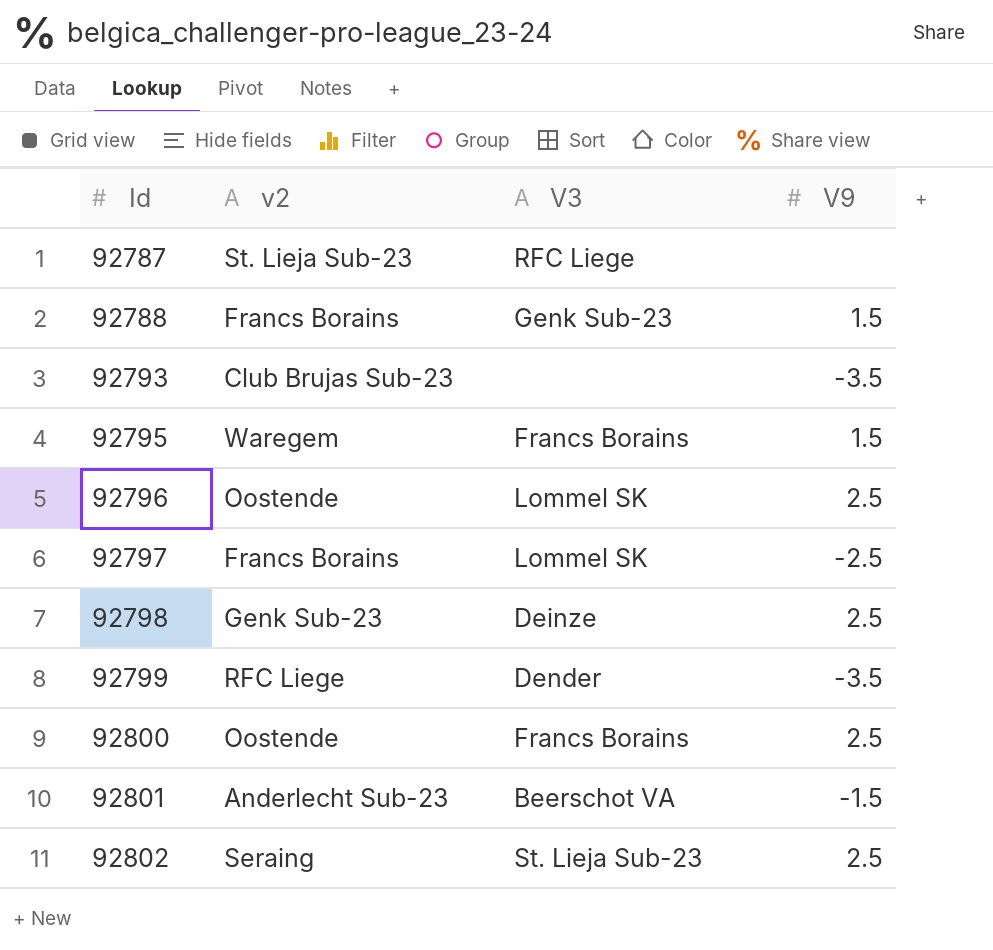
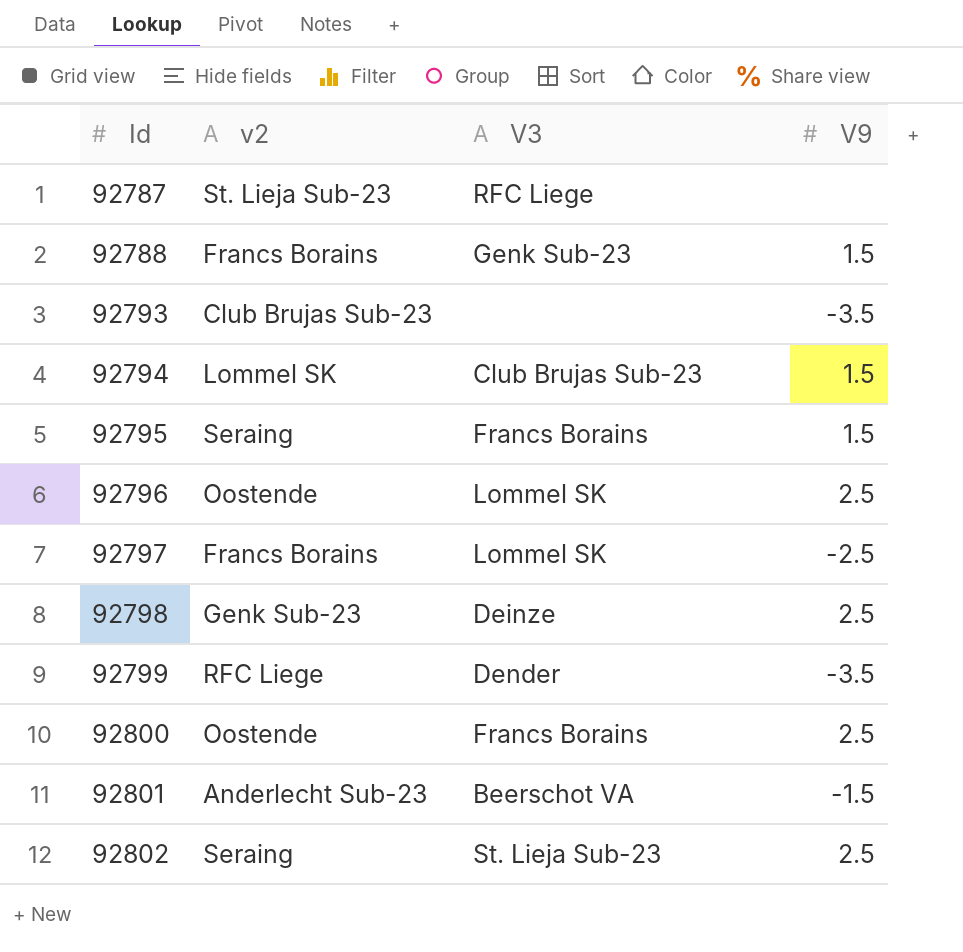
row 92794: none -> Lommel SK | Club Brujas Sub-23 | 1.5
92795 | v2: Waregem -> Seraing

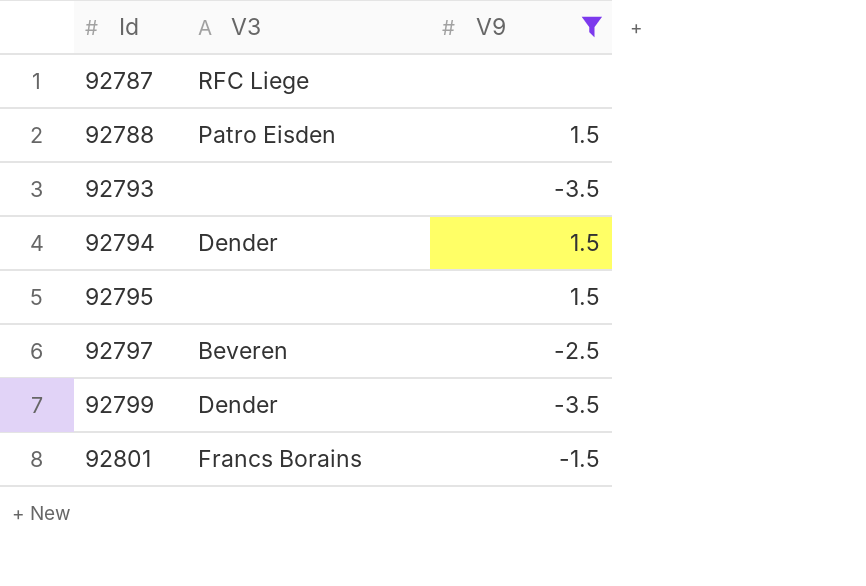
filter: none -> V9 != 2.5
column v2 | position: 2 -> none
92788 | V3: Genk Sub-23 -> Patro Eisden
92794 | V3: Club Brujas Sub-23 -> Dender
92795 | V3: Francs Borains -> none
92797 | V3: Lommel SK -> Beveren
92801 | V3: Beerschot VA -> Francs Borains

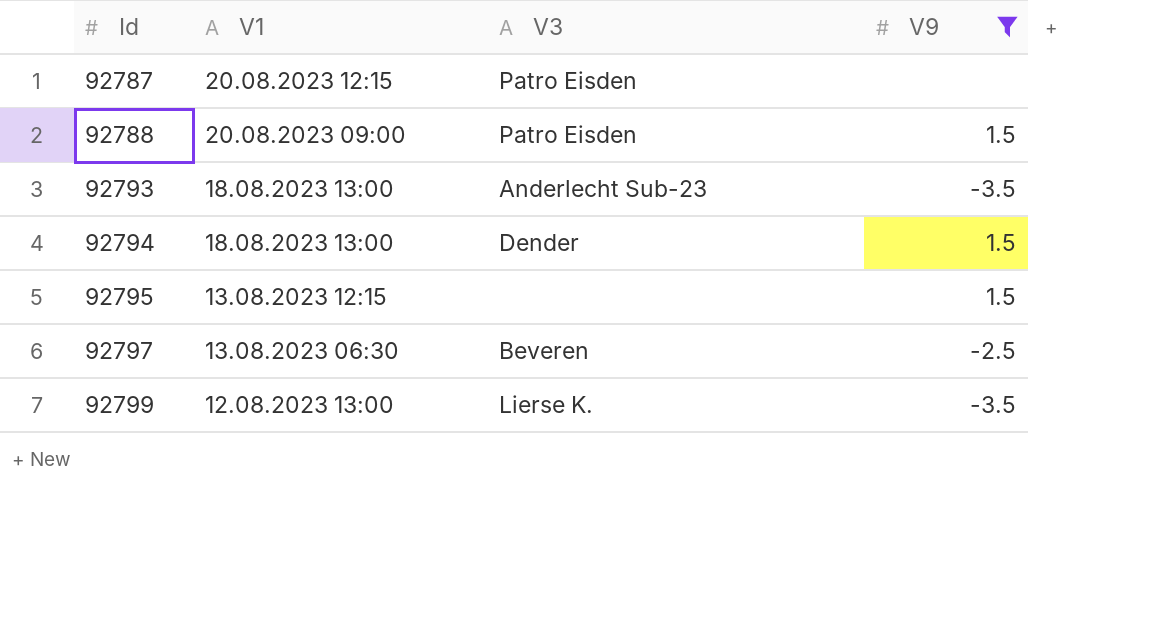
column V1 | position: none -> 2
row 92801: Francs Borains | -1.5 -> none
92787 | V3: RFC Liege -> Patro Eisden
92793 | V3: none -> Anderlecht Sub-23
92799 | V3: Dender -> Lierse K.

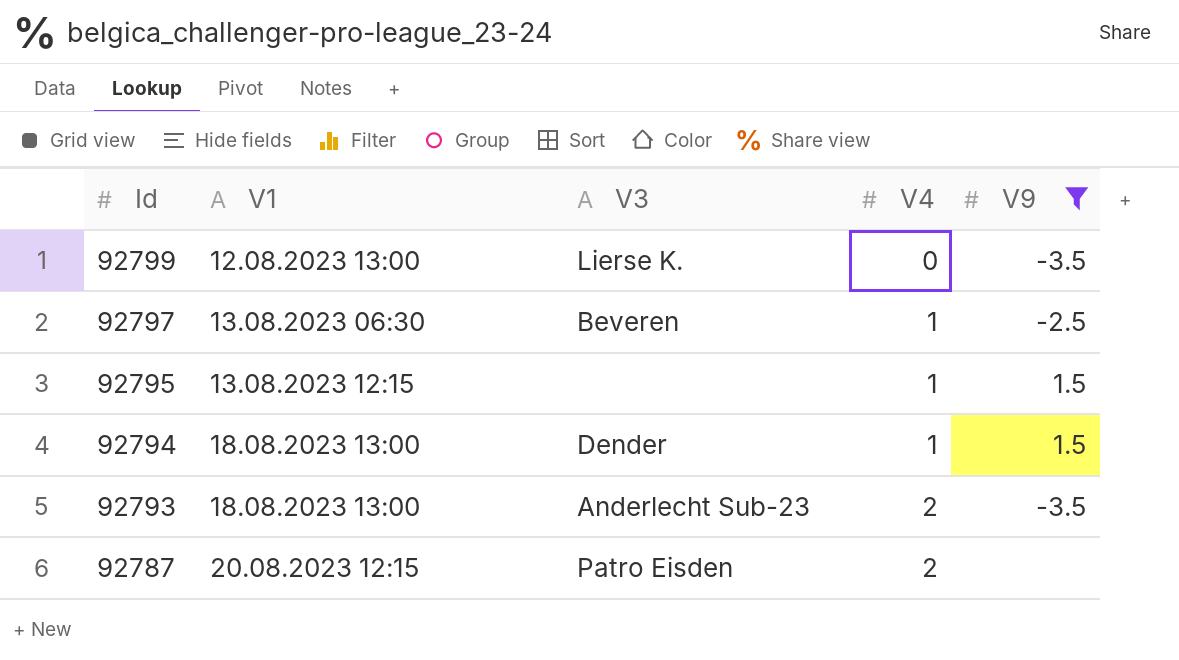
row order: Id ascending -> Id descending
column V4 | position: none -> 4
row 92788: 20.08.2023 09:00 | Patro Eisden | 1.5 -> none

